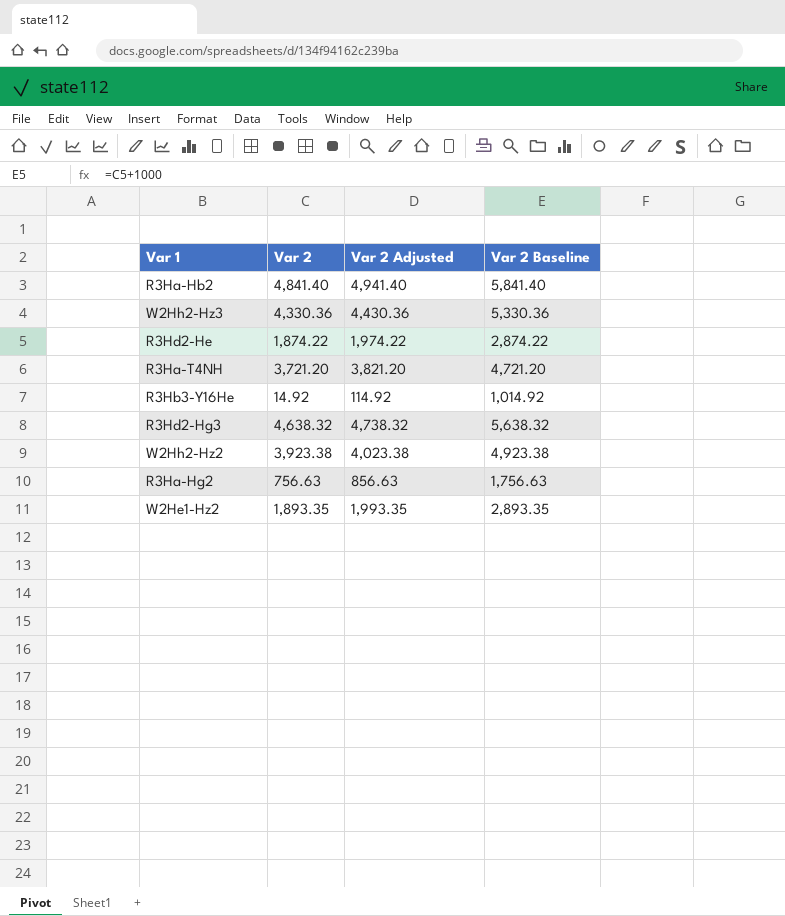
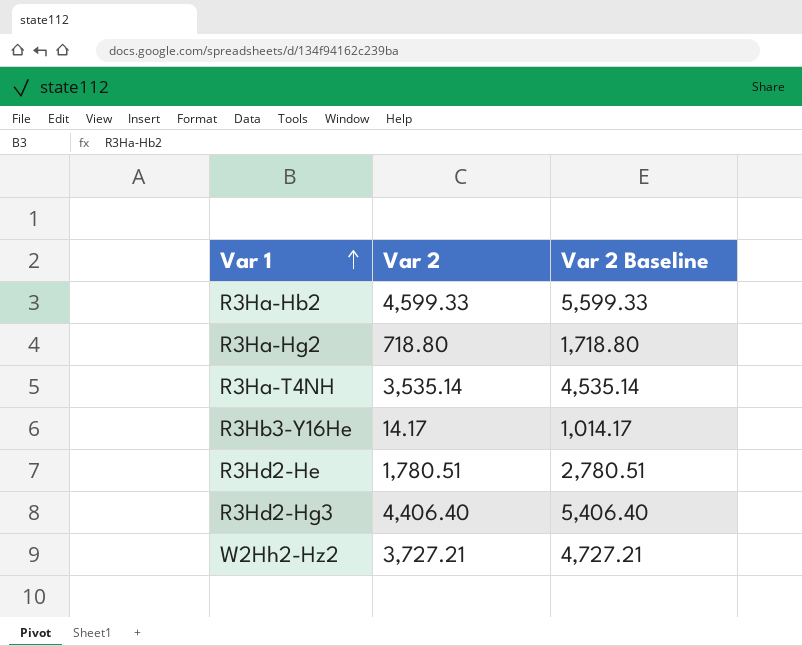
row order: none -> Var 1 ascending
column Var 2 Adjusted | formula: [Var 2] + 100 -> none
row W2Hh2-Hz3: 4,330.36 | 4,430.36 | 5,330.36 -> none
row W2He1-Hz2: 1,893.35 | 1,993.35 | 2,893.35 -> none
R3Ha-Hb2 | Var 2: 4,841.40 -> 4,599.33
R3Ha-Hb2 | Var 2 Baseline: 5,841.40 -> 5,599.33
R3Ha-Hg2 | Var 2: 756.63 -> 718.80
R3Ha-Hg2 | Var 2 Baseline: 1,756.63 -> 1,718.80
R3Ha-T4NH | Var 2: 3,721.20 -> 3,535.14
R3Ha-T4NH | Var 2 Baseline: 4,721.20 -> 4,535.14
R3Hb3-Y16He | Var 2: 14.92 -> 14.17
R3Hb3-Y16He | Var 2 Baseline: 1,014.92 -> 1,014.17
R3Hd2-He | Var 2: 1,874.22 -> 1,780.51
R3Hd2-He | Var 2 Baseline: 2,874.22 -> 2,780.51
R3Hd2-Hg3 | Var 2: 4,638.32 -> 4,406.40
R3Hd2-Hg3 | Var 2 Baseline: 5,638.32 -> 5,406.40
W2Hh2-Hz2 | Var 2: 3,923.38 -> 3,727.21
W2Hh2-Hz2 | Var 2 Baseline: 4,923.38 -> 4,727.21

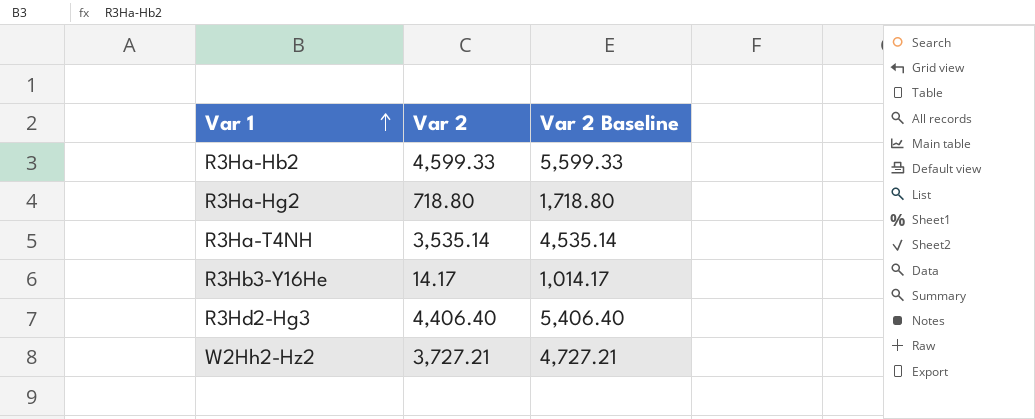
row R3Hd2-He: 1,780.51 | 2,780.51 -> none

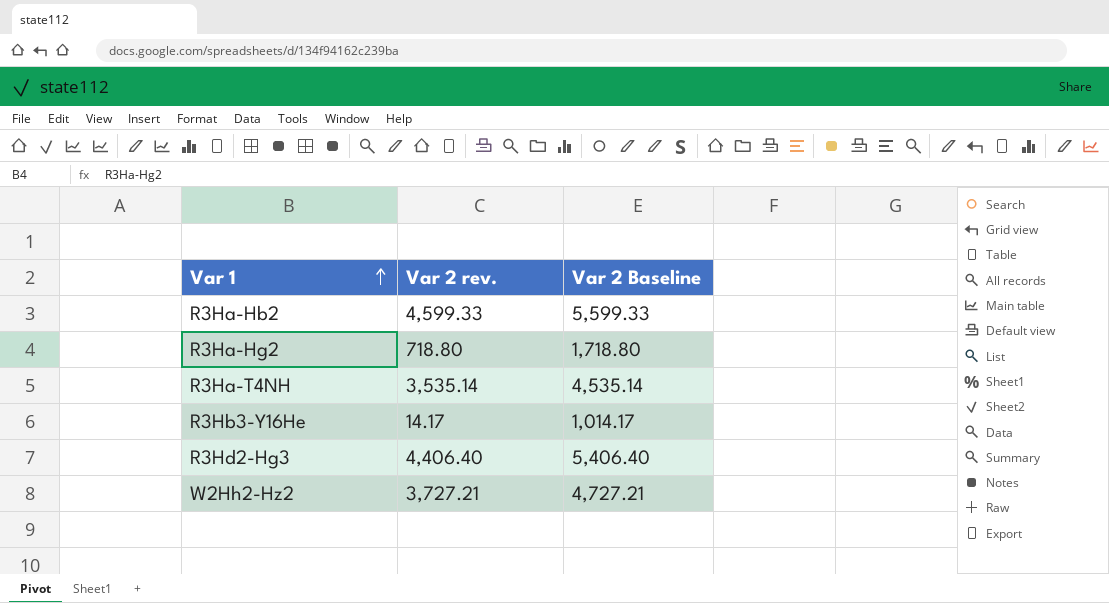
column name: Var 2 -> Var 2 rev.

